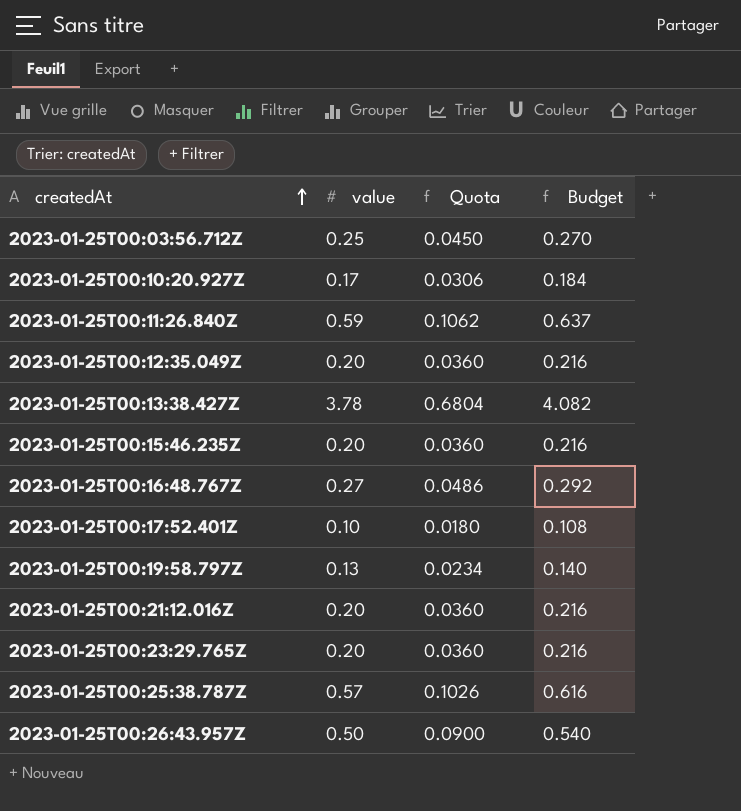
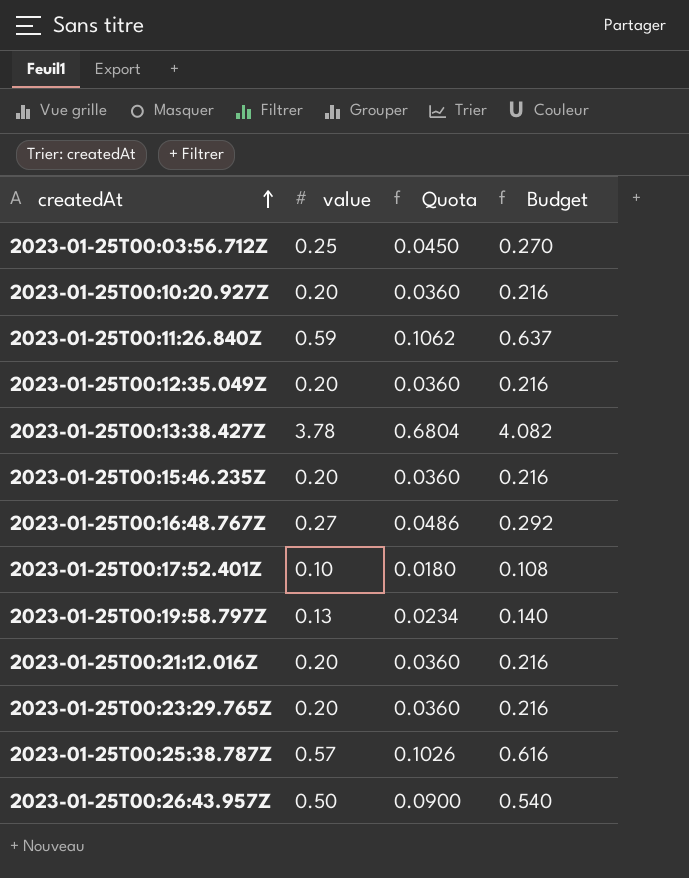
2023-01-25T00:10:20.927Z | value: 0.17 -> 0.20
2023-01-25T00:10:20.927Z | Quota: 0.0306 -> 0.0360
2023-01-25T00:10:20.927Z | Budget: 0.184 -> 0.216

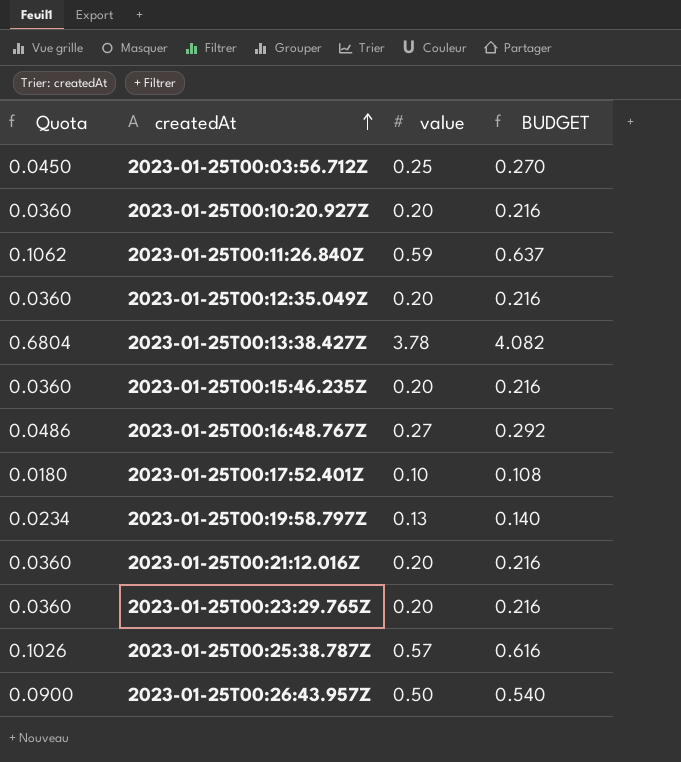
column Quota | position: 3 -> 1
column name: Budget -> BUDGET

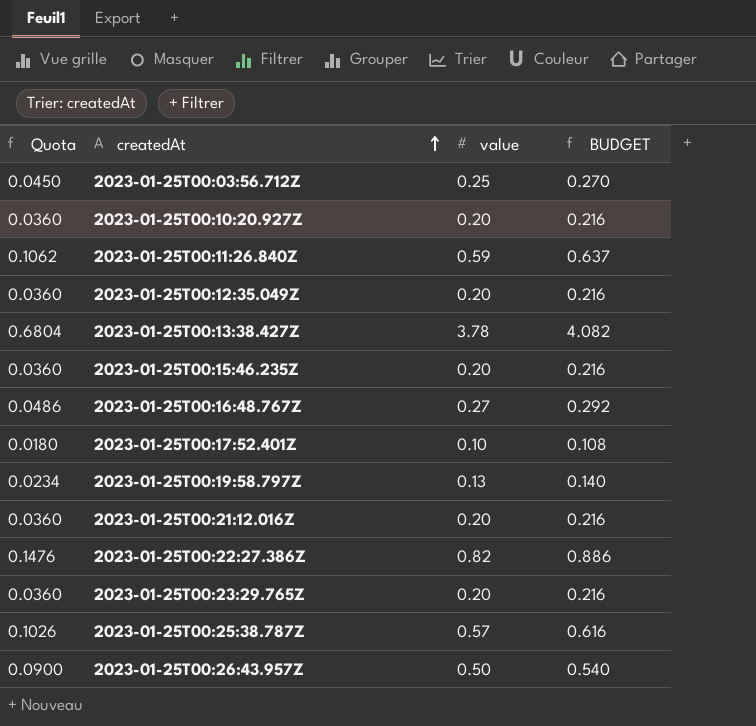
row 2023-01-25T00:22:27.386Z: none -> 0.1476 | 0.82 | 0.886

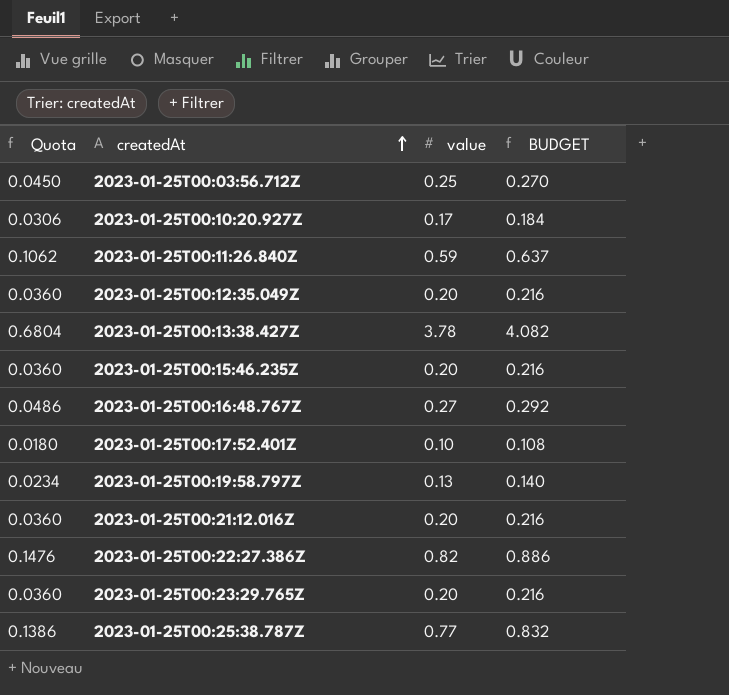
row 2023-01-25T00:26:43.957Z: 0.0900 | 0.50 | 0.540 -> none
2023-01-25T00:10:20.927Z | Quota: 0.0360 -> 0.0306
2023-01-25T00:10:20.927Z | value: 0.20 -> 0.17
2023-01-25T00:10:20.927Z | BUDGET: 0.216 -> 0.184
2023-01-25T00:25:38.787Z | Quota: 0.1026 -> 0.1386
2023-01-25T00:25:38.787Z | value: 0.57 -> 0.77
2023-01-25T00:25:38.787Z | BUDGET: 0.616 -> 0.832

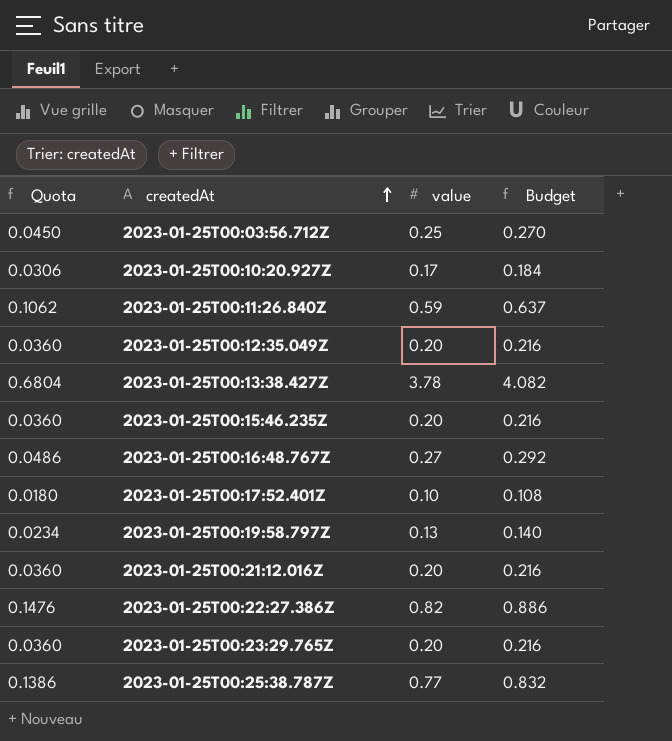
column name: BUDGET -> Budget

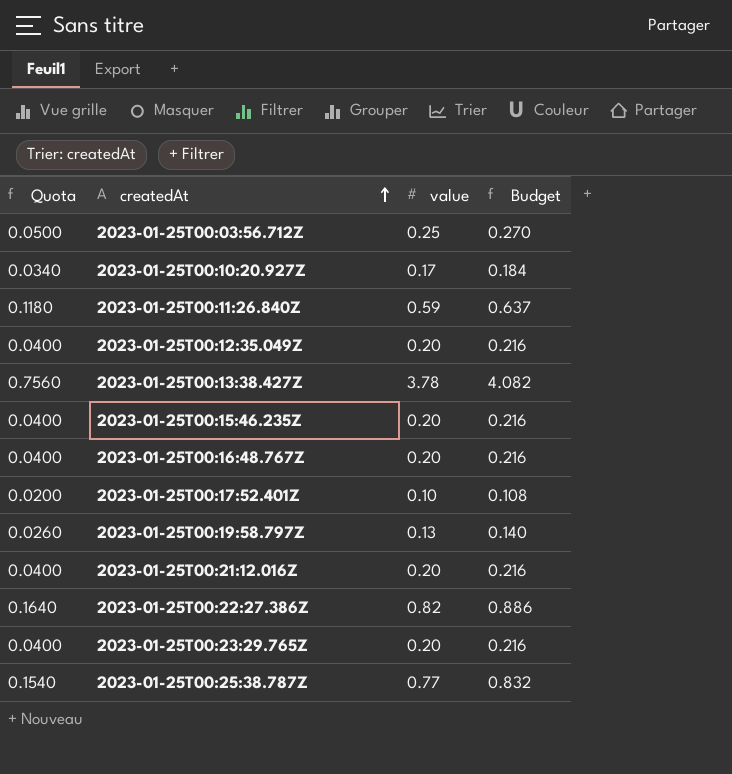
column Quota | formula: [value] * 0.18 -> [value] * 0.2
2023-01-25T00:16:48.767Z | value: 0.27 -> 0.20
2023-01-25T00:16:48.767Z | Budget: 0.292 -> 0.216

